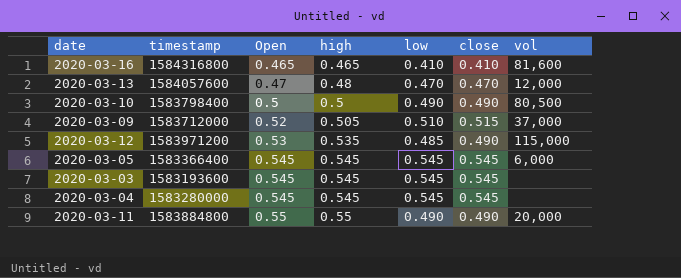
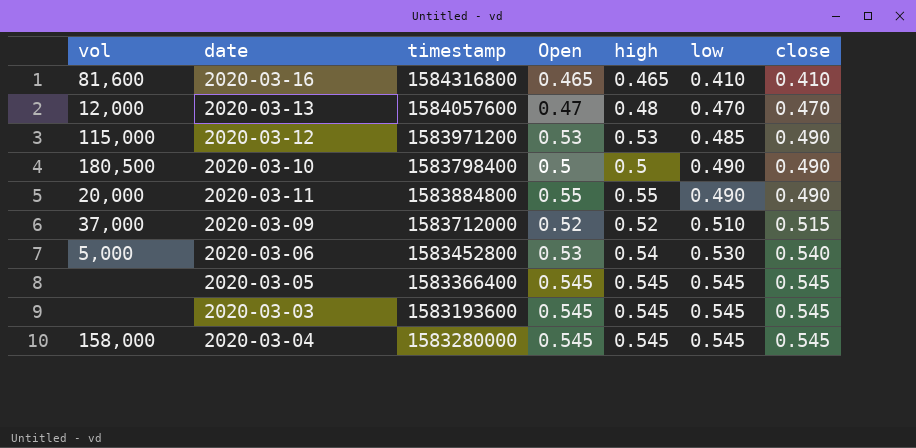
row order: Open ascending -> low ascending
column vol | position: 7 -> 1
2020-03-12 | high: 0.535 -> 0.53
2020-03-10 | vol: 80,500 -> 180,500
2020-03-09 | high: 0.505 -> 0.52
row 2020-03-06: none -> 5,000 | 1583452800 | 0.53 | 0.54 | 0.530 | 0.540
2020-03-05 | vol: 6,000 -> none
2020-03-04 | vol: none -> 158,000

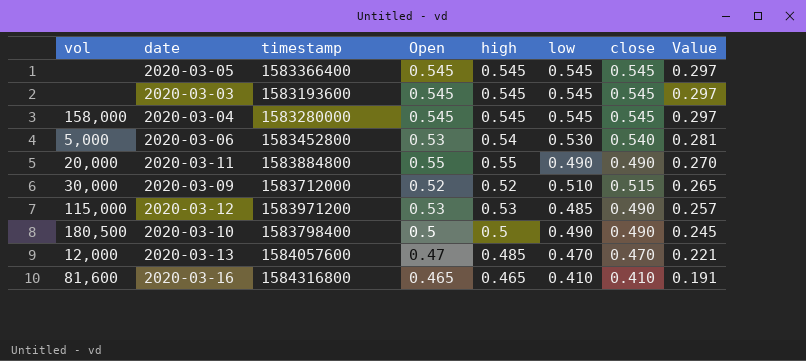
row order: low ascending -> Value descending
column Value | formula: none -> [Open] * [low]
2020-03-09 | vol: 37,000 -> 30,000
2020-03-13 | high: 0.48 -> 0.485

